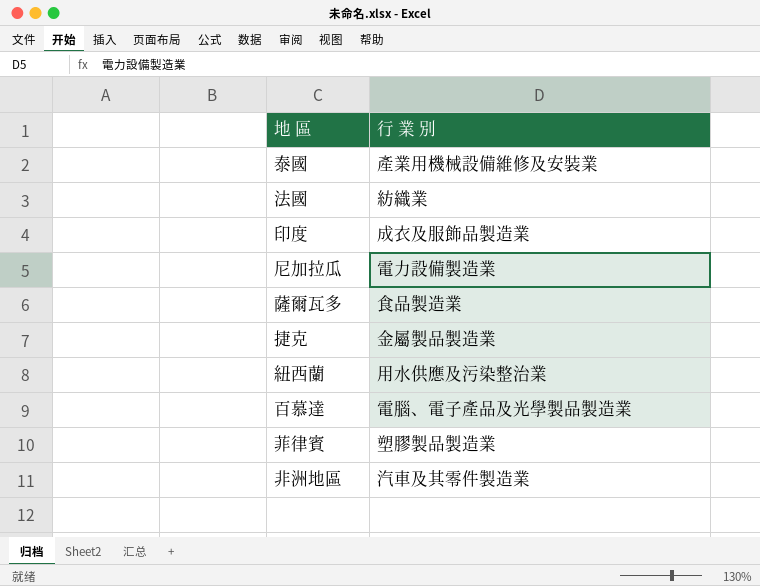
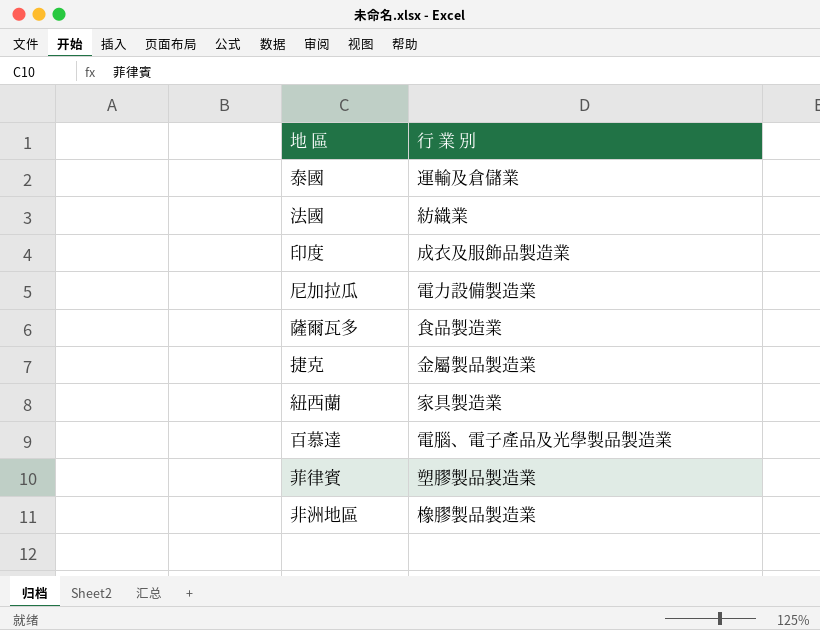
泰國 | 行 業 別: 產業用機械設備維修及安裝業 -> 運輸及倉儲業
紐西蘭 | 行 業 別: 用水供應及污染整治業 -> 家具製造業
非洲地區 | 行 業 別: 汽車及其零件製造業 -> 橡膠製品製造業

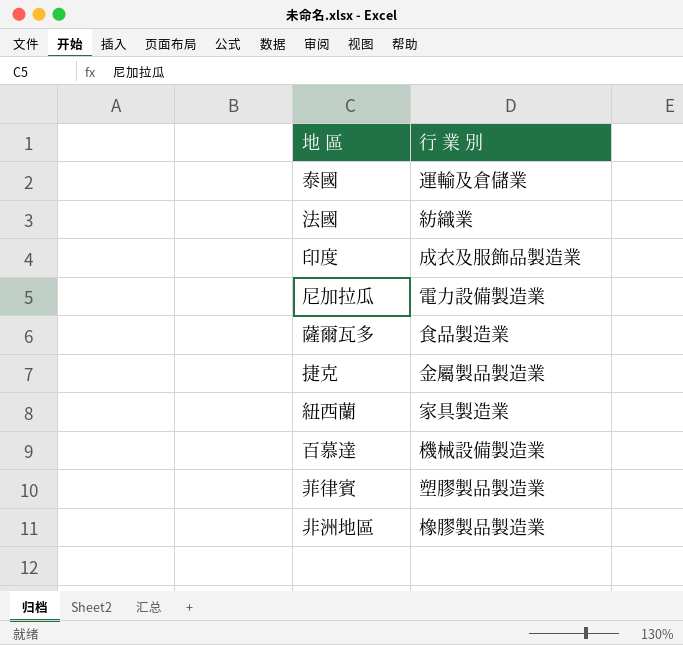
百慕達 | 行 業 別: 電腦、電子產品及光學製品製造業 -> 機械設備製造業

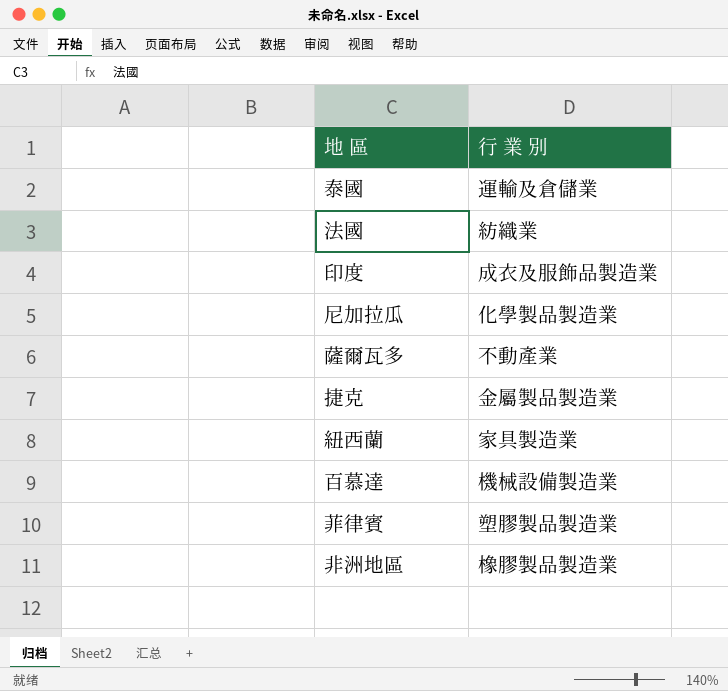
尼加拉瓜 | 行 業 別: 電力設備製造業 -> 化學製品製造業
薩爾瓦多 | 行 業 別: 食品製造業 -> 不動產業

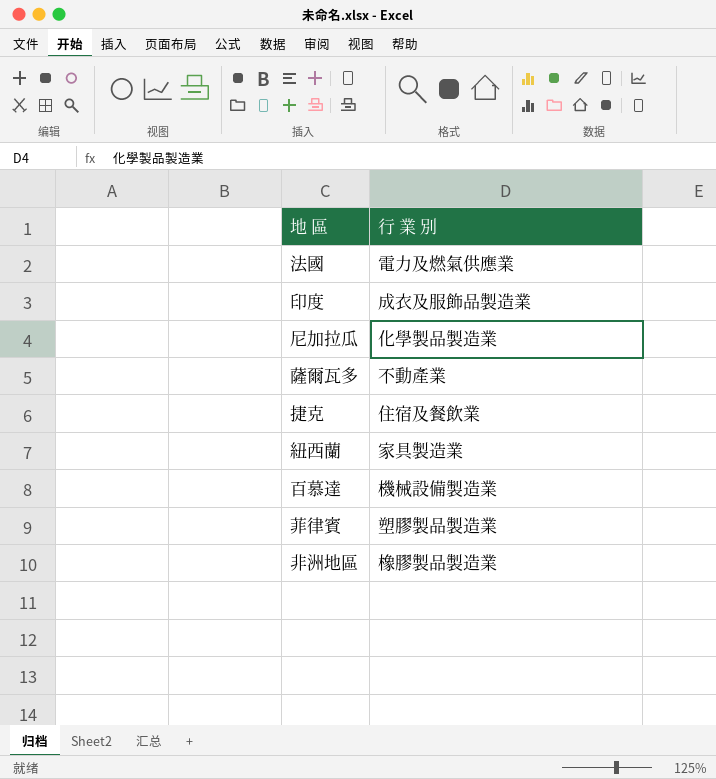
row 泰國: 運輸及倉儲業 -> none
法國 | 行 業 別: 紡織業 -> 電力及燃氣供應業
捷克 | 行 業 別: 金屬製品製造業 -> 住宿及餐飲業

